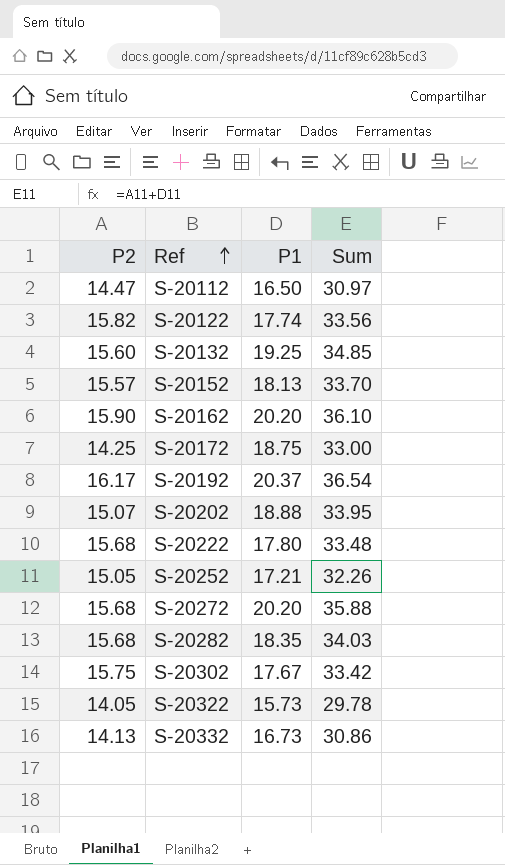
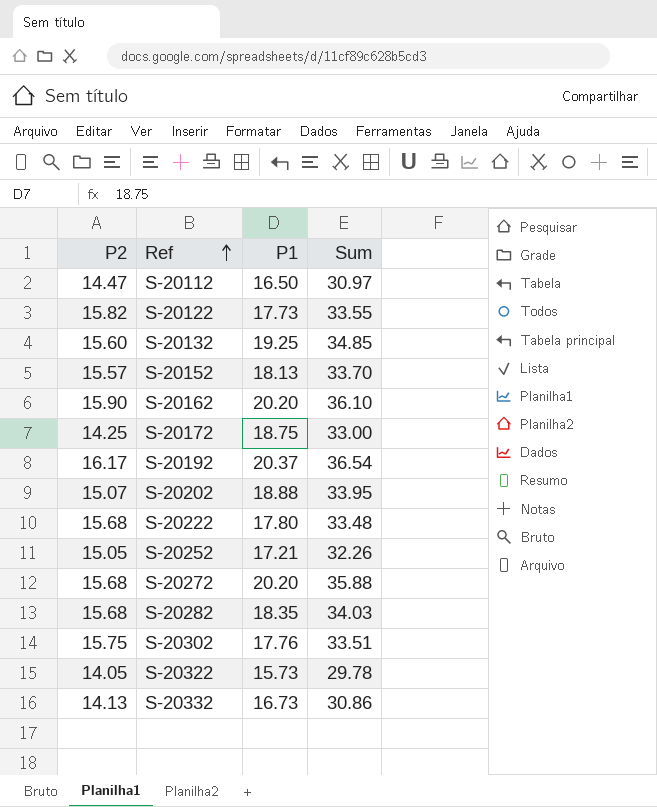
S-20122 | P1: 17.74 -> 17.73
S-20122 | Sum: 33.56 -> 33.55
S-20302 | P1: 17.67 -> 17.76
S-20302 | Sum: 33.42 -> 33.51

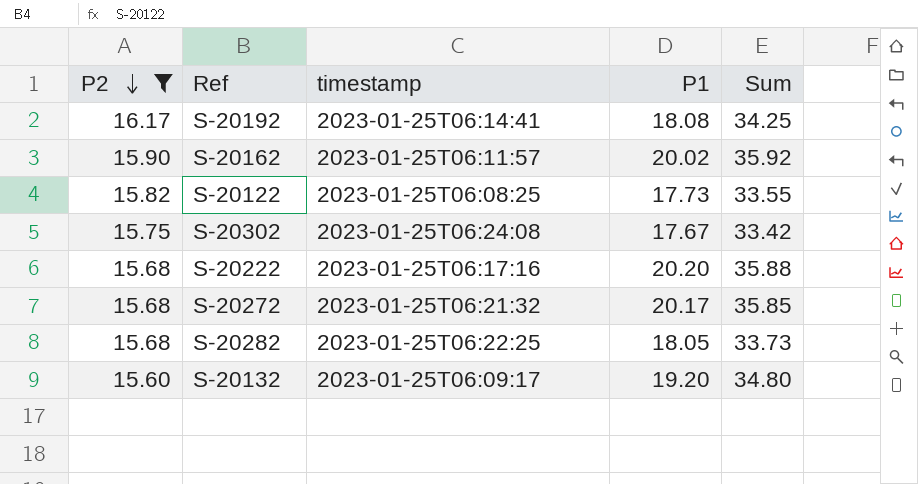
filter: none -> P2 >= 15.60
row order: Ref ascending -> P2 descending
column timestamp | position: none -> 3
S-20192 | P1: 20.37 -> 18.08
S-20192 | Sum: 36.54 -> 34.25
S-20162 | P1: 20.20 -> 20.02
S-20162 | Sum: 36.10 -> 35.92
S-20302 | P1: 17.76 -> 17.67
S-20302 | Sum: 33.51 -> 33.42
S-20222 | P1: 17.80 -> 20.20
S-20222 | Sum: 33.48 -> 35.88
S-20272 | P1: 20.20 -> 20.17
S-20272 | Sum: 35.88 -> 35.85
S-20282 | P1: 18.35 -> 18.05
S-20282 | Sum: 34.03 -> 33.73
S-20132 | P1: 19.25 -> 19.20
S-20132 | Sum: 34.85 -> 34.80

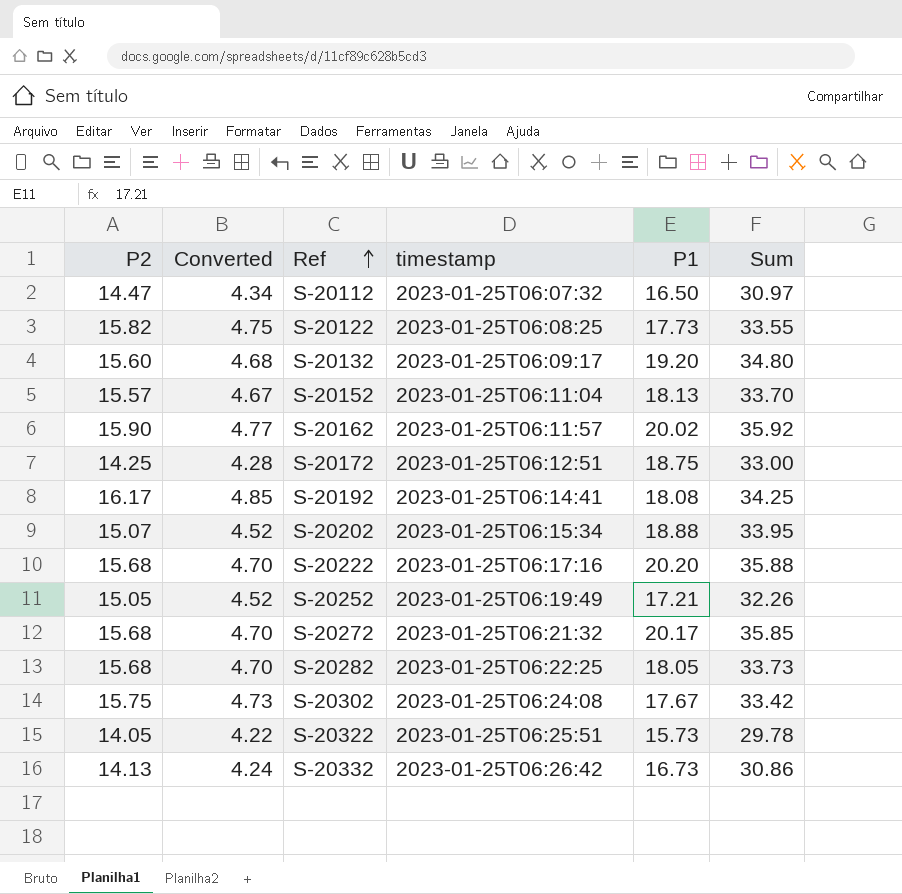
filter: P2 >= 15.60 -> none
row order: P2 descending -> Ref ascending
column Converted | formula: none -> [P2] * 0.3

